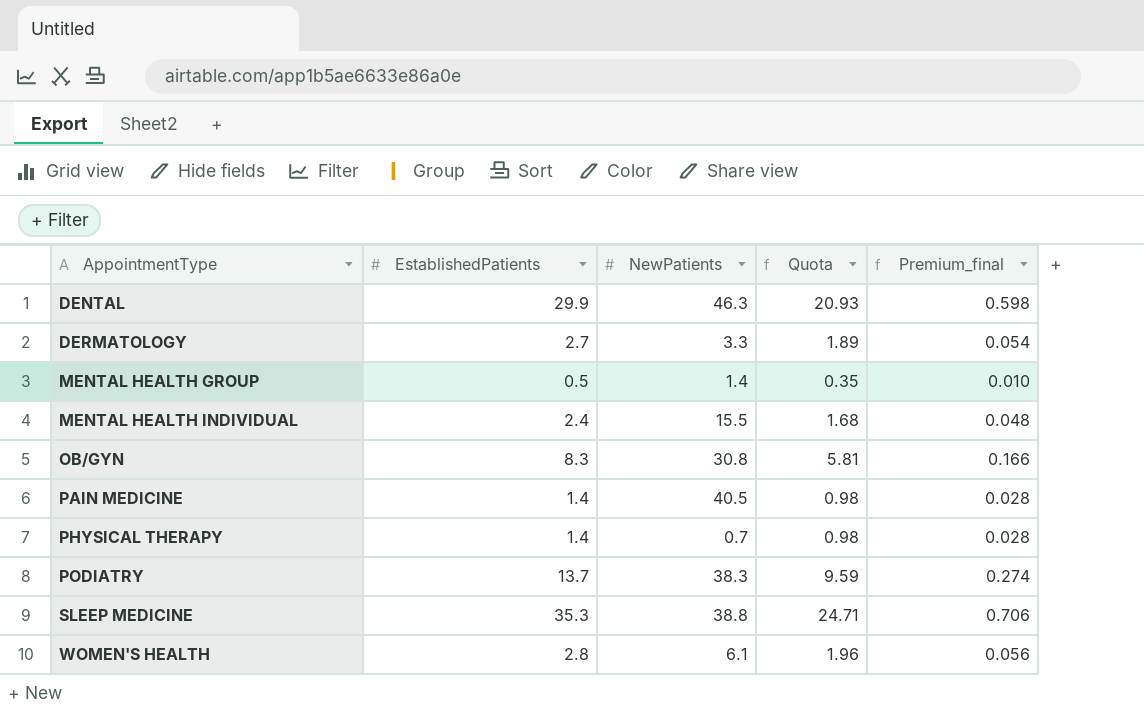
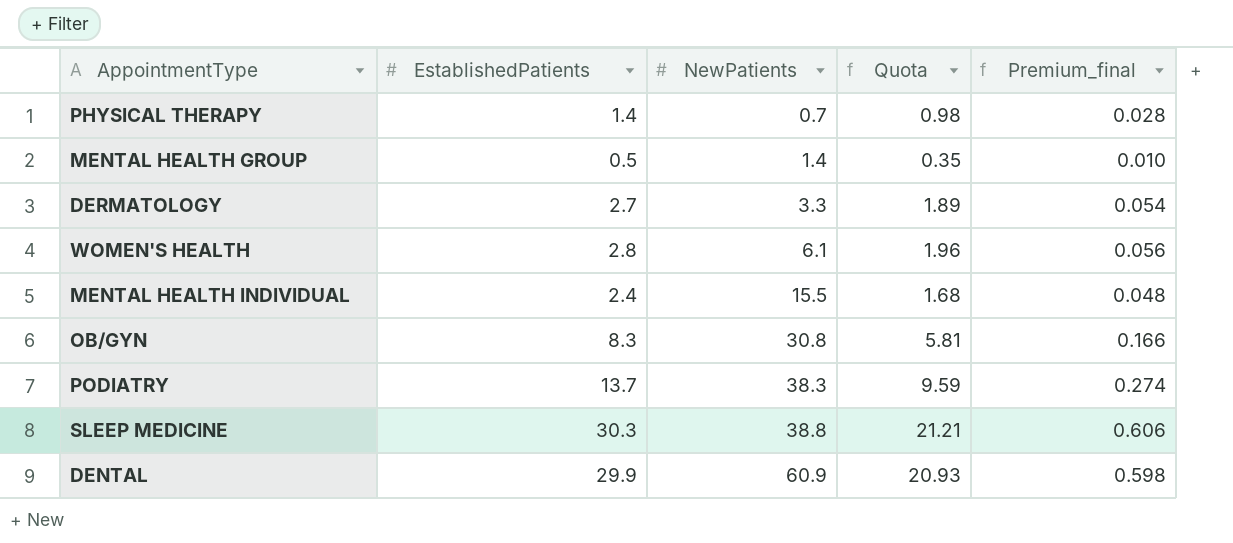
row order: AppointmentType ascending -> NewPatients ascending
row PAIN MEDICINE: 1.4 | 40.5 | 0.98 | 0.028 -> none
SLEEP MEDICINE | EstablishedPatients: 35.3 -> 30.3
SLEEP MEDICINE | Quota: 24.71 -> 21.21
SLEEP MEDICINE | Premium_final: 0.706 -> 0.606
DENTAL | NewPatients: 46.3 -> 60.9

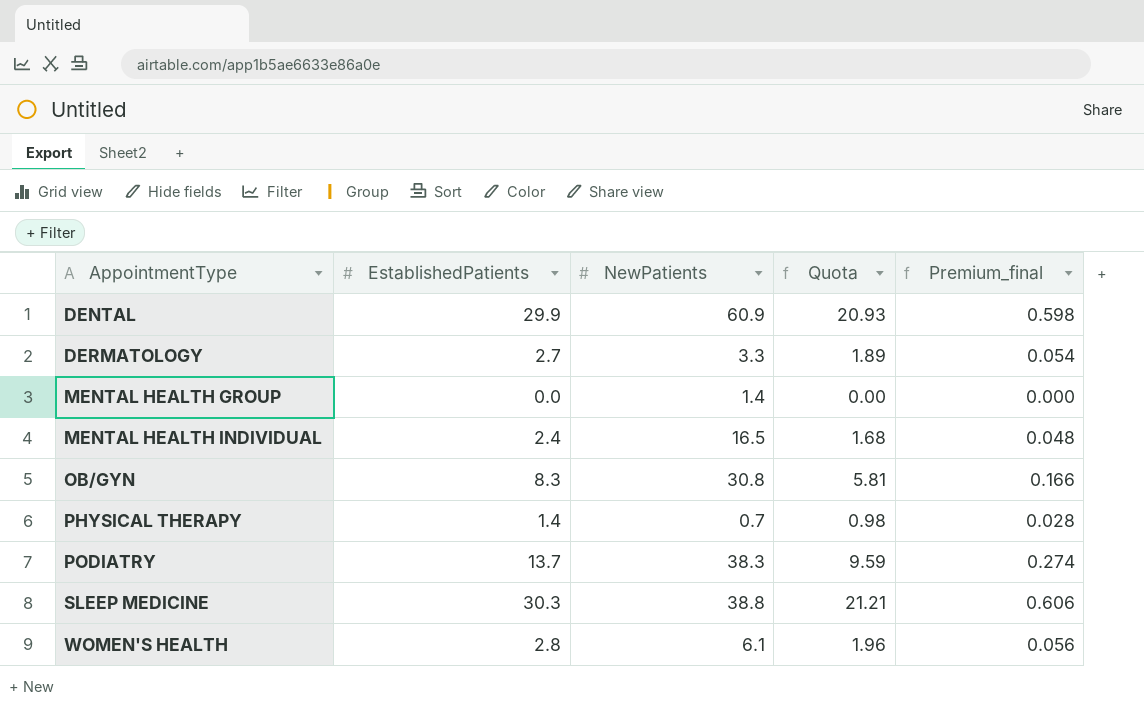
row order: NewPatients ascending -> AppointmentType ascending
MENTAL HEALTH GROUP | EstablishedPatients: 0.5 -> 0.0
MENTAL HEALTH GROUP | Quota: 0.35 -> 0.00
MENTAL HEALTH GROUP | Premium_final: 0.010 -> 0.000
MENTAL HEALTH INDIVIDUAL | NewPatients: 15.5 -> 16.5

